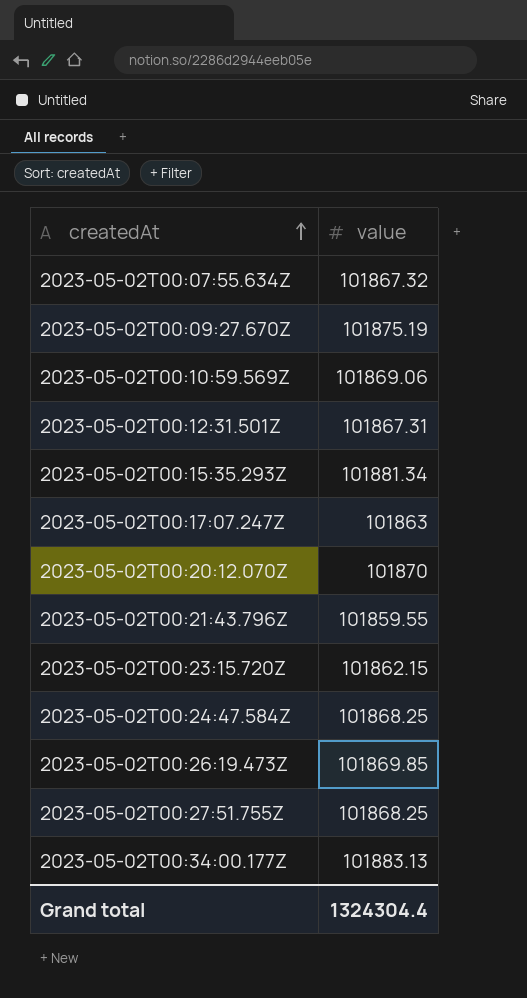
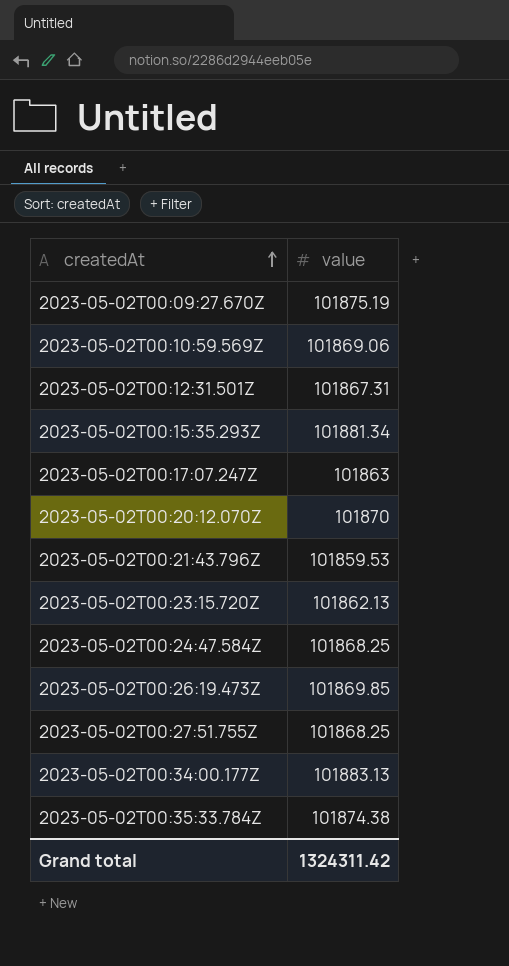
row 2023-05-02T00:07:55.634Z: 101867.32 -> none
2023-05-02T00:21:43.796Z | value: 101859.55 -> 101859.53
2023-05-02T00:23:15.720Z | value: 101862.15 -> 101862.13
row 2023-05-02T00:35:33.784Z: none -> 101874.38
Grand total | value: 1324304.4 -> 1324311.42

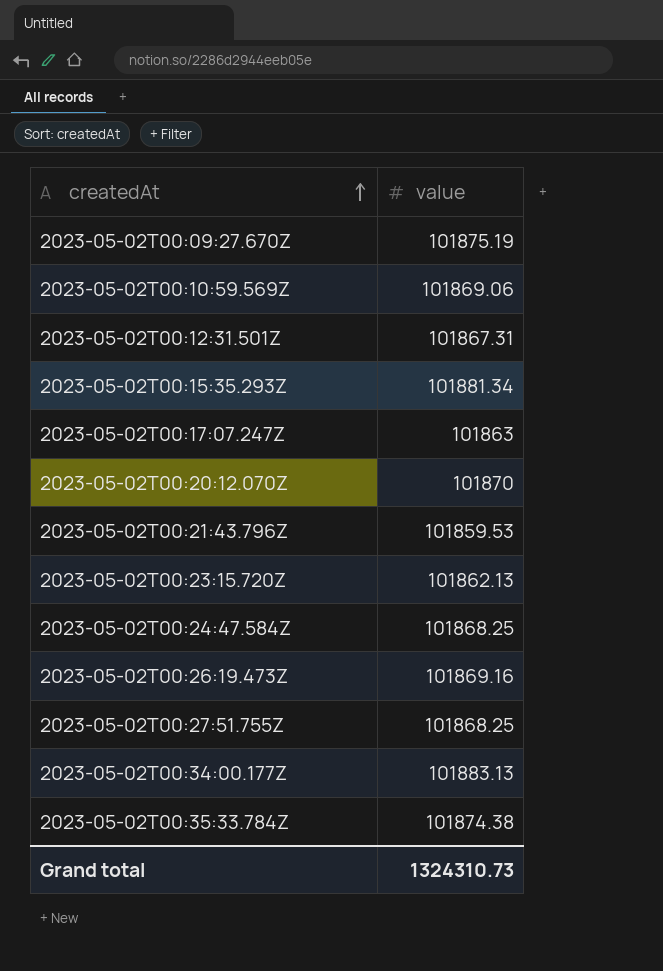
2023-05-02T00:26:19.473Z | value: 101869.85 -> 101869.16
Grand total | value: 1324311.42 -> 1324310.73

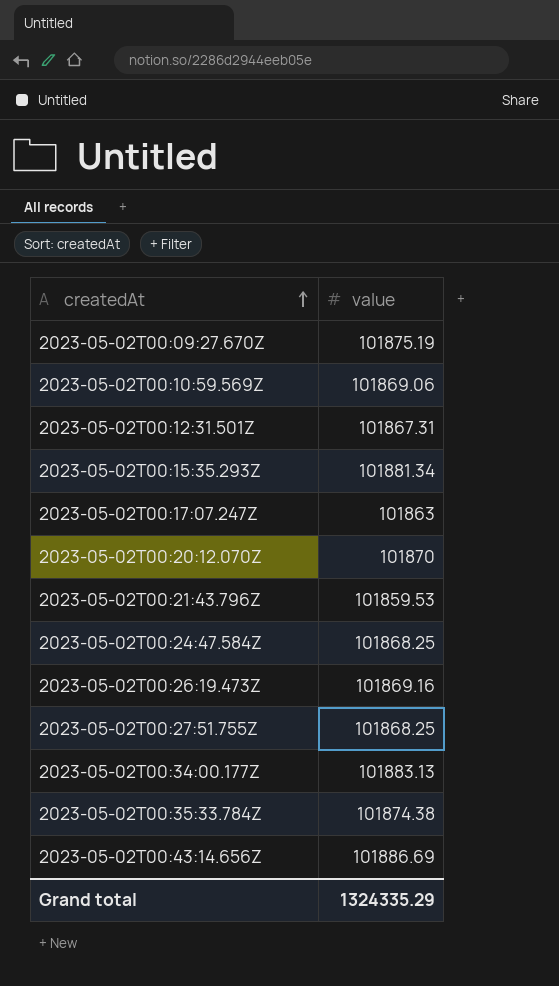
row 2023-05-02T00:23:15.720Z: 101862.13 -> none
row 2023-05-02T00:43:14.656Z: none -> 101886.69
Grand total | value: 1324310.73 -> 1324335.29

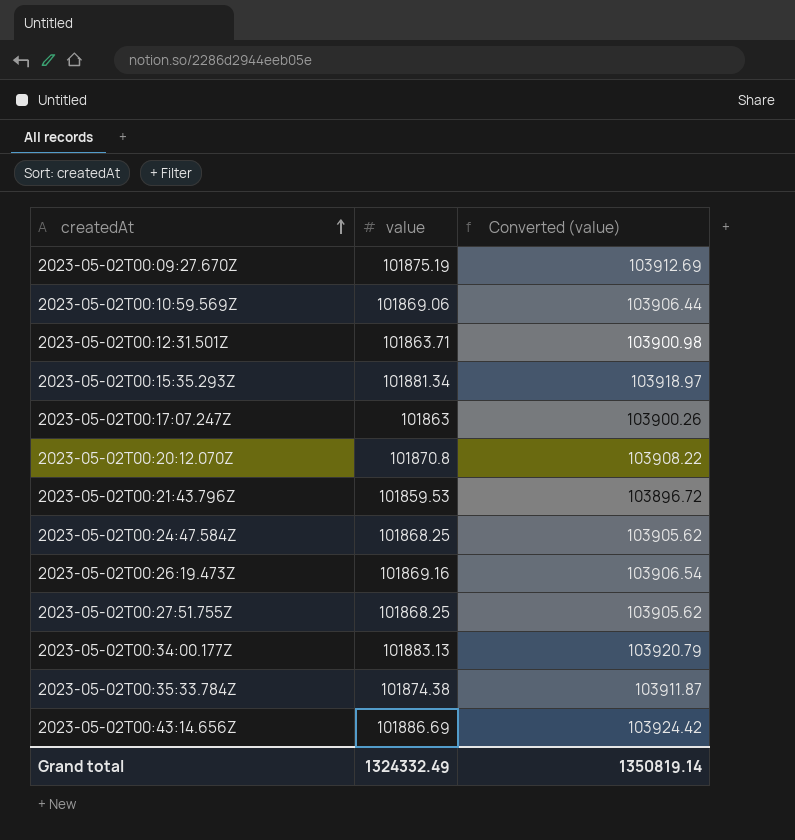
column Converted (value) | formula: none -> [value] * 1.02
2023-05-02T00:12:31.501Z | value: 101867.31 -> 101863.71
2023-05-02T00:20:12.070Z | value: 101870 -> 101870.8
Grand total | value: 1324335.29 -> 1324332.49

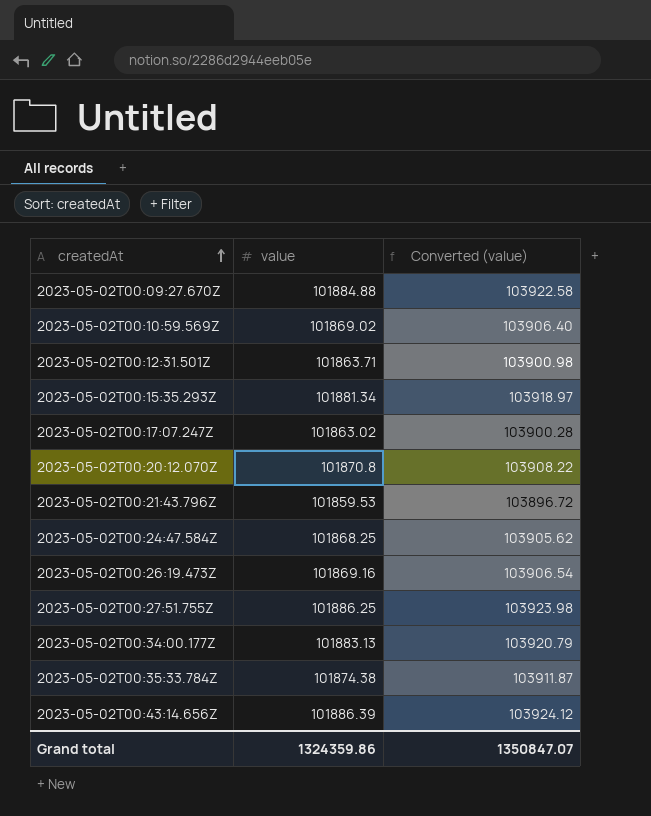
2023-05-02T00:09:27.670Z | value: 101875.19 -> 101884.88
2023-05-02T00:09:27.670Z | Converted (value): 103912.69 -> 103922.58
2023-05-02T00:10:59.569Z | value: 101869.06 -> 101869.02
2023-05-02T00:10:59.569Z | Converted (value): 103906.44 -> 103906.40
2023-05-02T00:17:07.247Z | value: 101863 -> 101863.02
2023-05-02T00:17:07.247Z | Converted (value): 103900.26 -> 103900.28
2023-05-02T00:27:51.755Z | value: 101868.25 -> 101886.25
2023-05-02T00:27:51.755Z | Converted (value): 103905.62 -> 103923.98
2023-05-02T00:43:14.656Z | value: 101886.69 -> 101886.39
2023-05-02T00:43:14.656Z | Converted (value): 103924.42 -> 103924.12
Grand total | value: 1324332.49 -> 1324359.86
Grand total | Converted (value): 1350819.14 -> 1350847.07

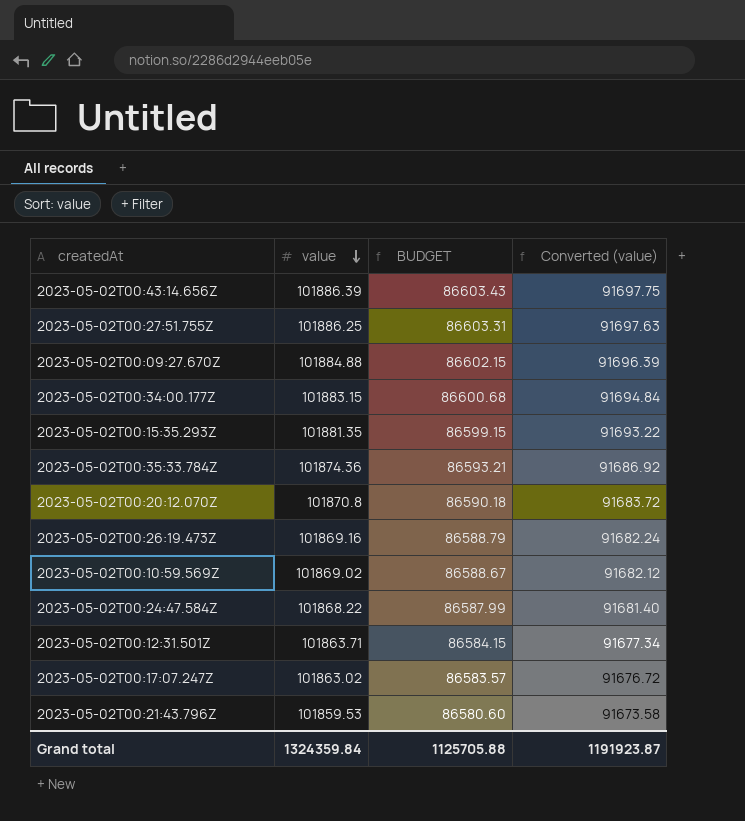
row order: createdAt ascending -> value descending
column BUDGET | formula: none -> [value] * 0.85
column Converted (value) | formula: [value] * 1.02 -> [value] * 0.9
2023-05-02T00:34:00.177Z | value: 101883.13 -> 101883.15
2023-05-02T00:15:35.293Z | value: 101881.34 -> 101881.35
2023-05-02T00:35:33.784Z | value: 101874.38 -> 101874.36
2023-05-02T00:24:47.584Z | value: 101868.25 -> 101868.22
Grand total | value: 1324359.86 -> 1324359.84
Grand total | Converted (value): 1350847.07 -> 1191923.87

